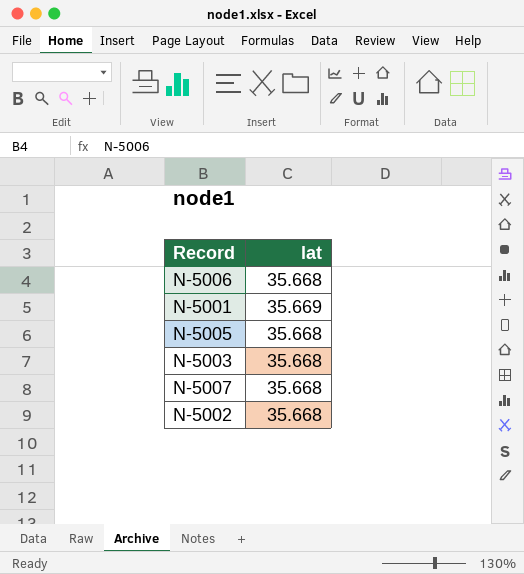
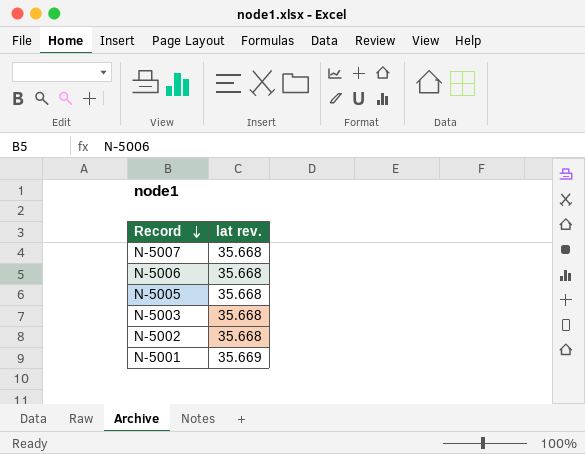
row order: none -> Record descending
column name: lat -> lat rev.

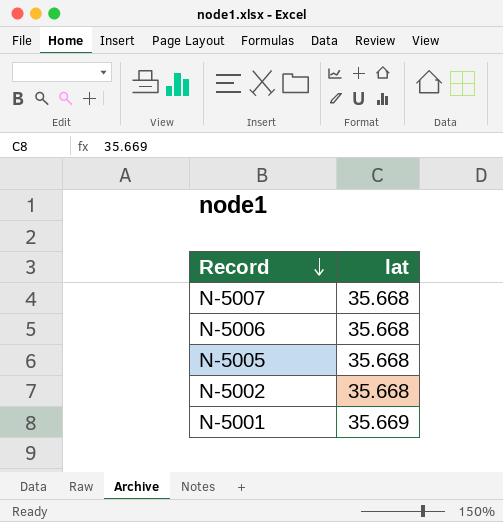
column name: lat rev. -> lat
row N-5003: 35.668 -> none

